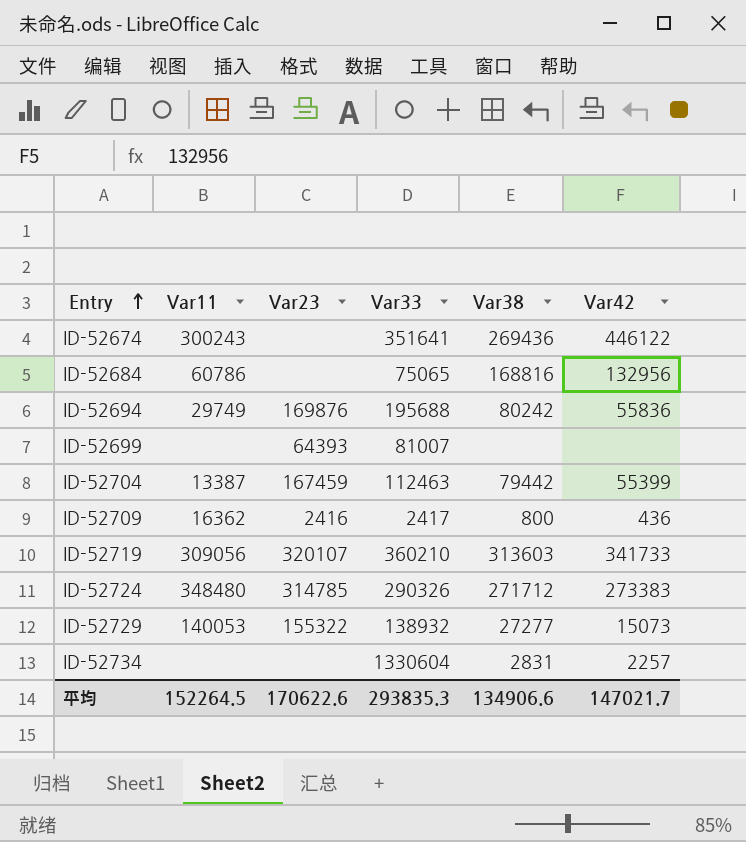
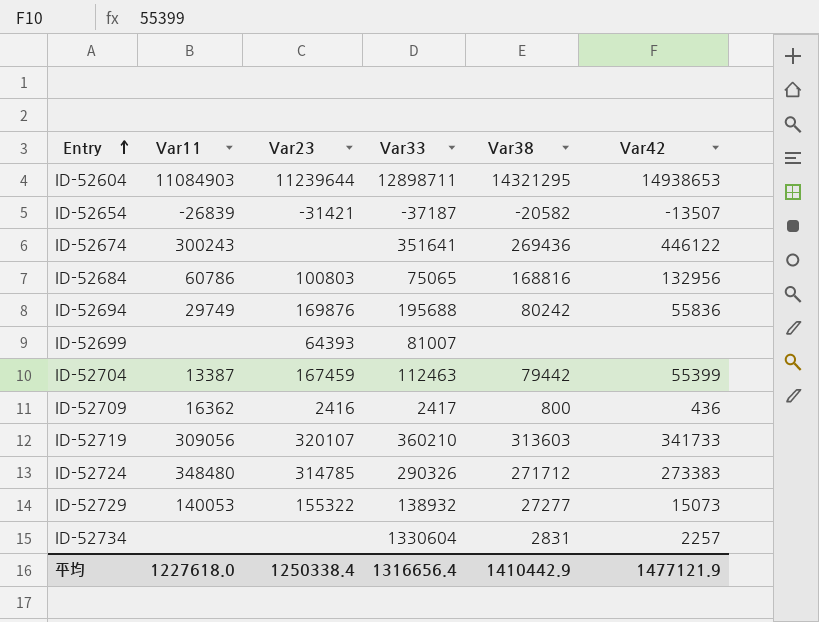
row ID-52604: none -> 11084903 | 11239644 | 12898711 | 14321295 | 14938653
row ID-52654: none -> -26839 | -31421 | -37187 | -20582 | -13507
ID-52684 | Var23: none -> 100803
平均 | Var11: 152264.5 -> 1227618.0
平均 | Var23: 170622.6 -> 1250338.4
平均 | Var33: 293835.3 -> 1316656.4
平均 | Var38: 134906.6 -> 1410442.9
平均 | Var42: 147021.7 -> 1477121.9

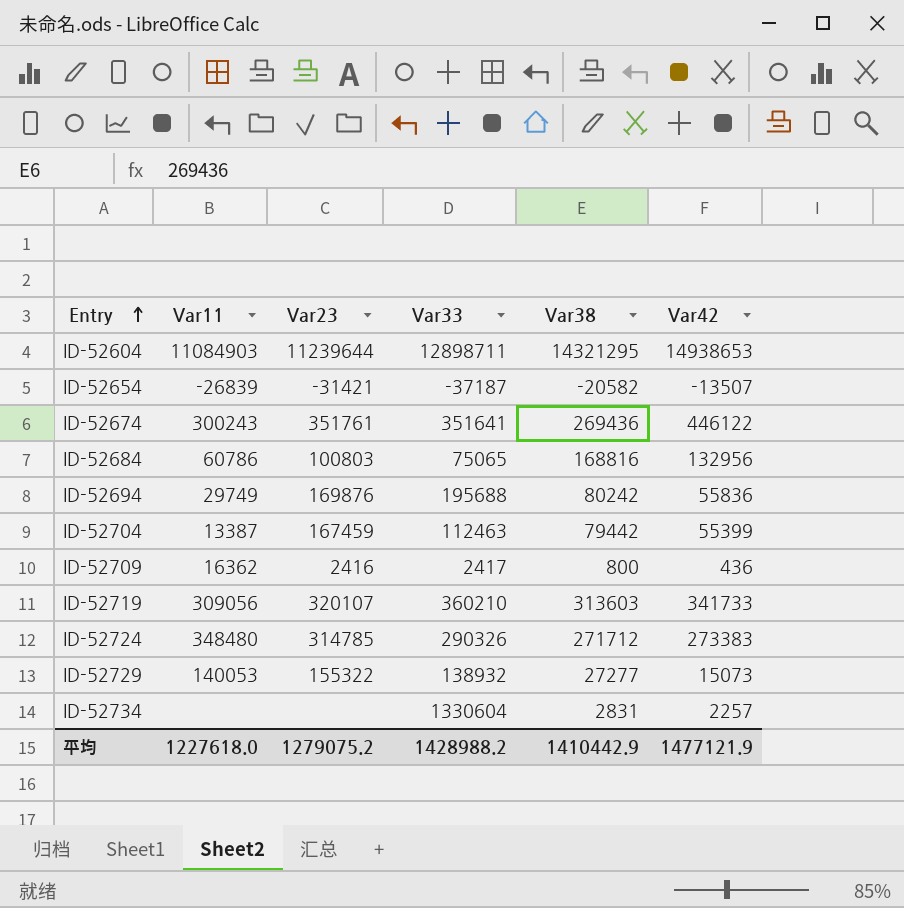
row ID-52699: none | 64393 | 81007 | none | none -> none
ID-52674 | Var23: none -> 351761
平均 | Var23: 1250338.4 -> 1279075.2
平均 | Var33: 1316656.4 -> 1428988.2

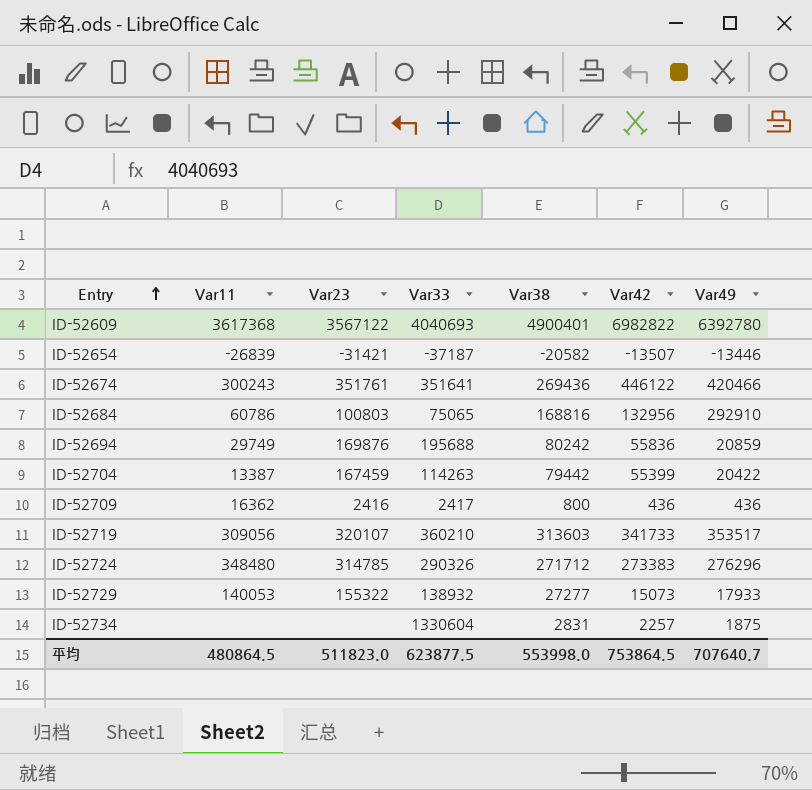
column Var49 | position: none -> 7
row ID-52604: 11084903 | 11239644 | 12898711 | 14321295 | 14938653 -> none
row ID-52609: none -> 3617368 | 3567122 | 4040693 | 4900401 | 6982822 | 6392780
ID-52704 | Var33: 112463 -> 114263
平均 | Var11: 1227618.0 -> 480864.5
平均 | Var23: 1279075.2 -> 511823.0
平均 | Var33: 1428988.2 -> 623877.5
平均 | Var38: 1410442.9 -> 553998.0
平均 | Var42: 1477121.9 -> 753864.5

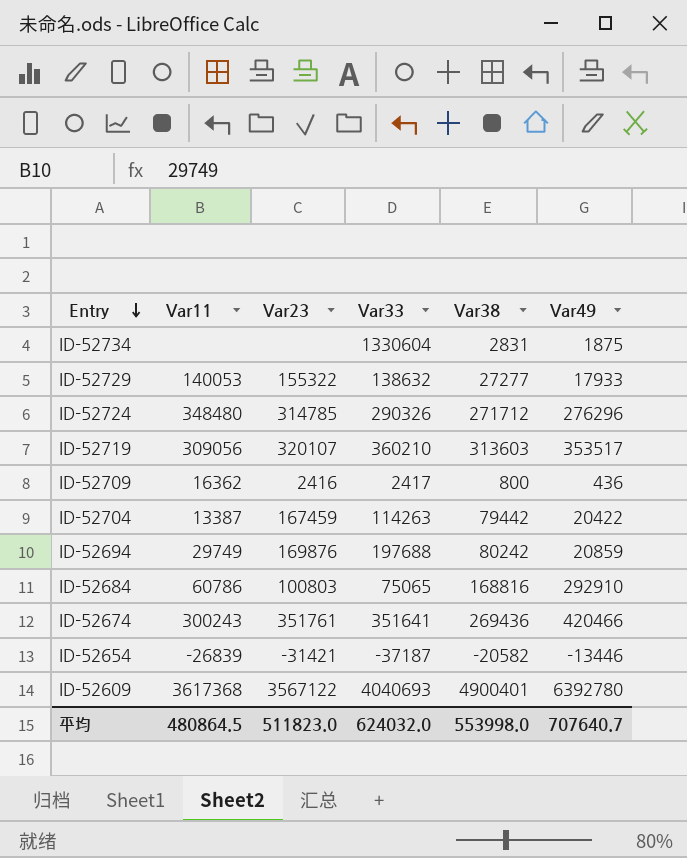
row order: Entry ascending -> Entry descending
column Var42 | position: 6 -> none
ID-52729 | Var33: 138932 -> 138632
ID-52694 | Var33: 195688 -> 197688
平均 | Var33: 623877.5 -> 624032.0

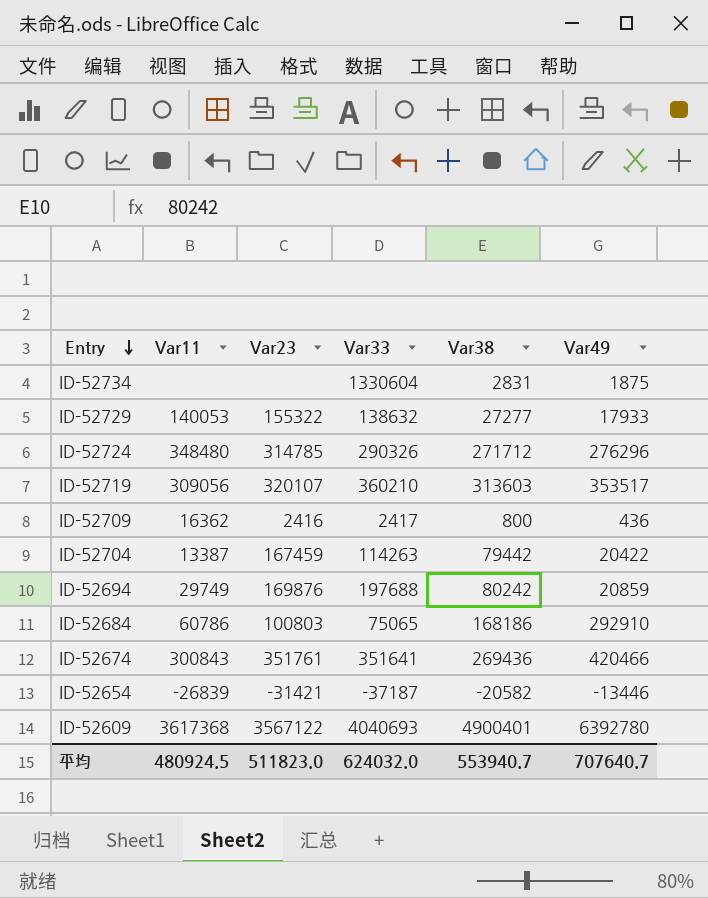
ID-52684 | Var38: 168816 -> 168186
ID-52674 | Var11: 300243 -> 300843
平均 | Var11: 480864.5 -> 480924.5
平均 | Var38: 553998.0 -> 553940.7

